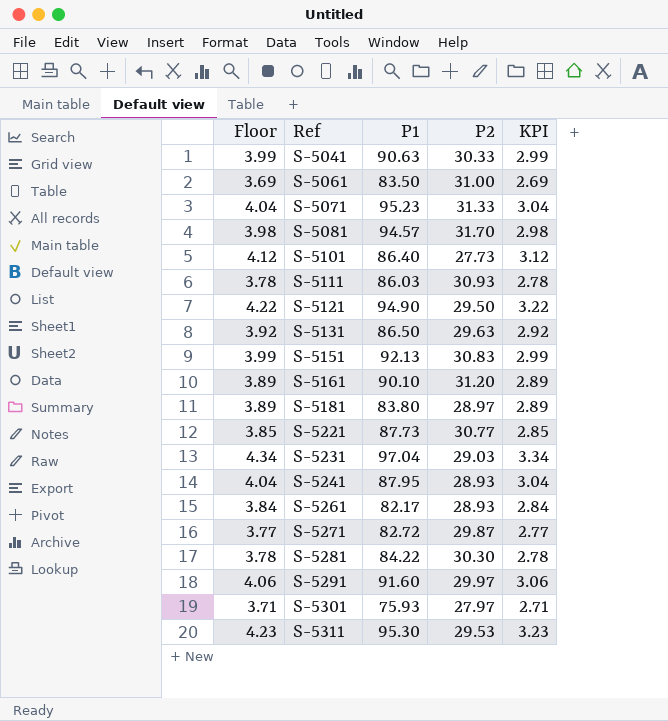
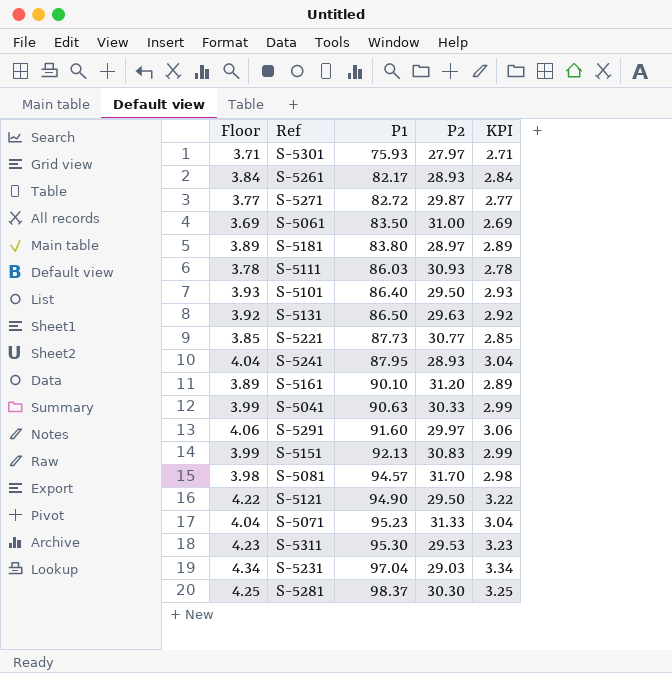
row order: Ref ascending -> P1 ascending
S-5101 | Floor: 4.12 -> 3.93
S-5101 | P2: 27.73 -> 29.50
S-5101 | KPI: 3.12 -> 2.93
S-5281 | Floor: 3.78 -> 4.25
S-5281 | P1: 84.22 -> 98.37
S-5281 | KPI: 2.78 -> 3.25

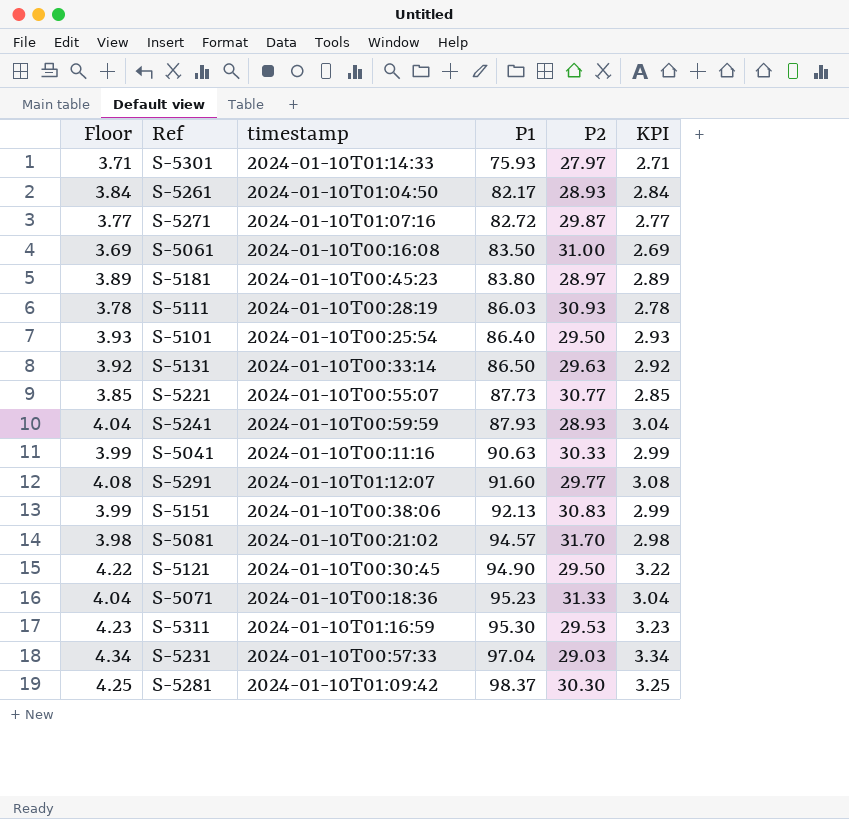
column timestamp | position: none -> 3
row S-5161: 3.89 | 90.10 | 31.20 | 2.89 -> none
S-5241 | P1: 87.95 -> 87.93
S-5291 | Floor: 4.06 -> 4.08
S-5291 | P2: 29.97 -> 29.77
S-5291 | KPI: 3.06 -> 3.08

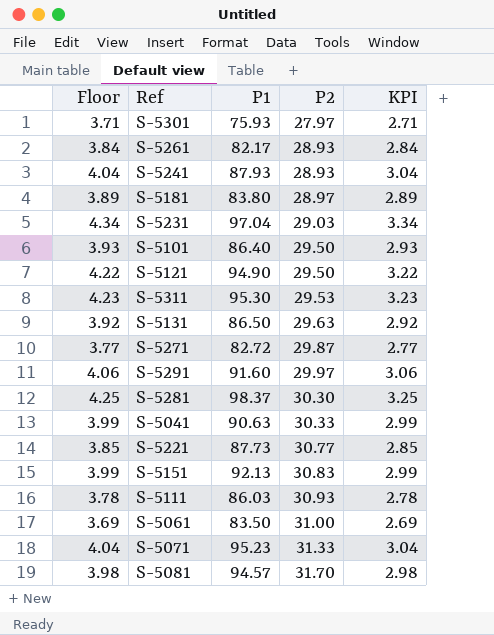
row order: P1 ascending -> P2 ascending
column timestamp | position: 3 -> none
S-5291 | Floor: 4.08 -> 4.06
S-5291 | P2: 29.77 -> 29.97
S-5291 | KPI: 3.08 -> 3.06

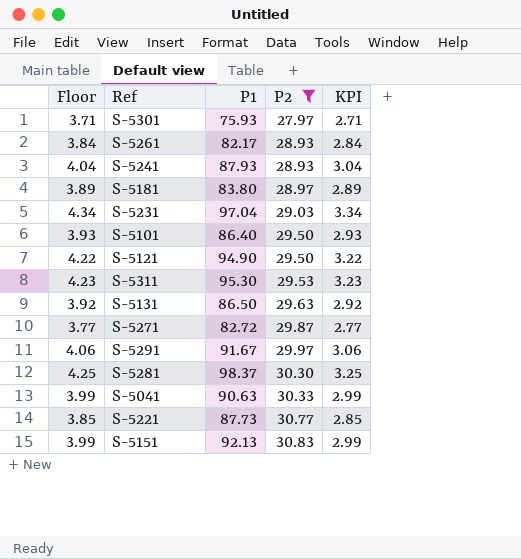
filter: none -> P2 <= 30.83
S-5291 | P1: 91.60 -> 91.67

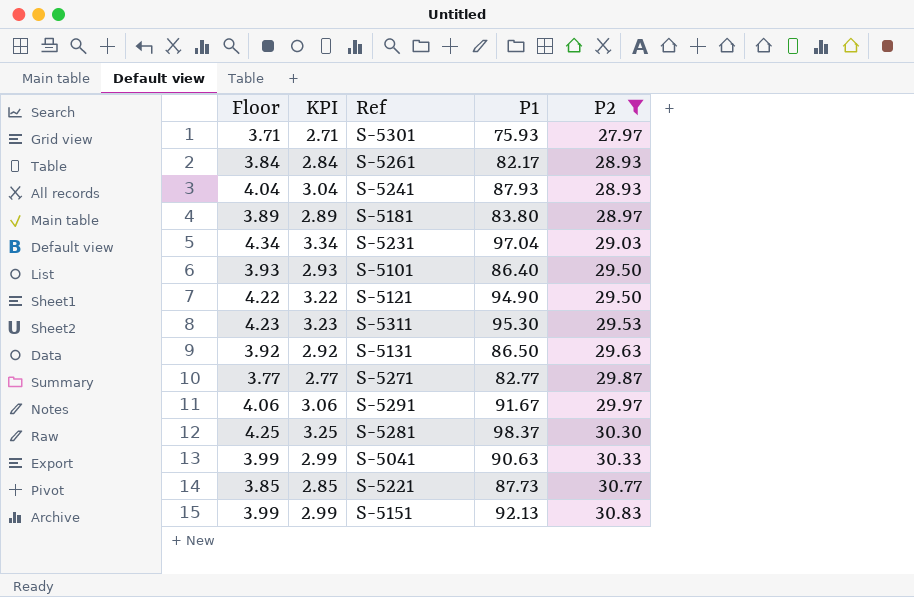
column KPI | position: 5 -> 2
S-5271 | P1: 82.72 -> 82.77

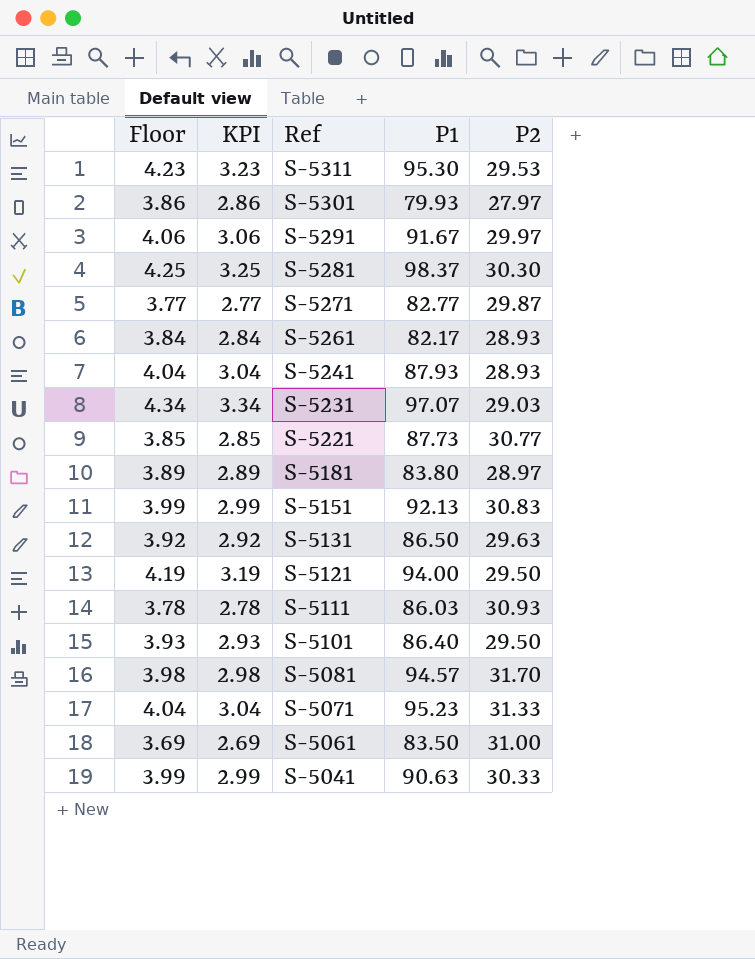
filter: P2 <= 30.83 -> none
row order: P2 ascending -> Ref descending
S-5301 | Floor: 3.71 -> 3.86
S-5301 | KPI: 2.71 -> 2.86
S-5301 | P1: 75.93 -> 79.93
S-5231 | P1: 97.04 -> 97.07
S-5121 | Floor: 4.22 -> 4.19
S-5121 | KPI: 3.22 -> 3.19
S-5121 | P1: 94.90 -> 94.00

